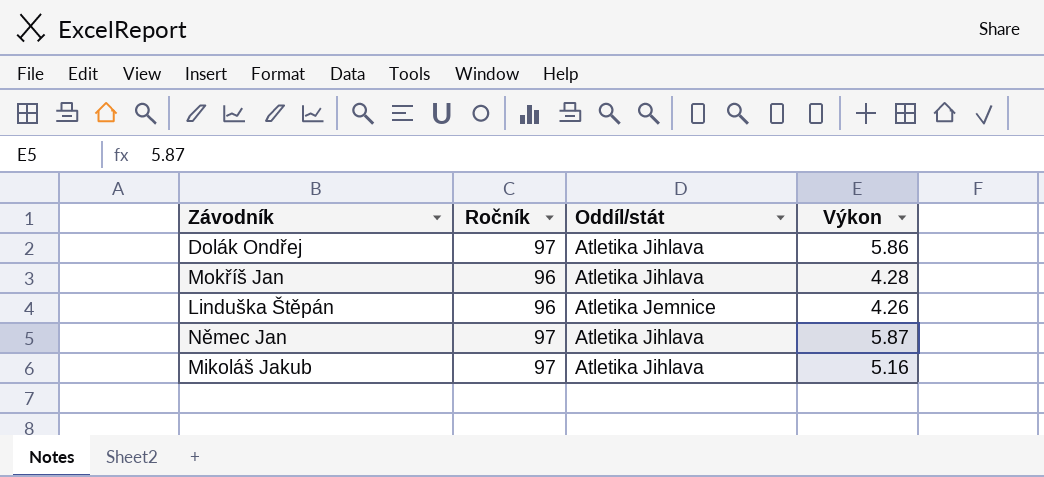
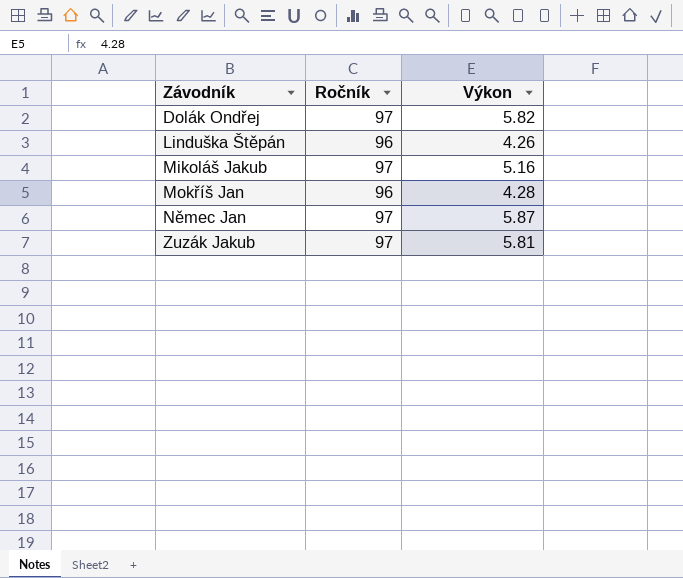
row order: none -> Závodník ascending
column Oddíl/stát | position: 3 -> none
Dolák Ondřej | Výkon: 5.86 -> 5.82
row Zuzák Jakub: none -> 97 | 5.81

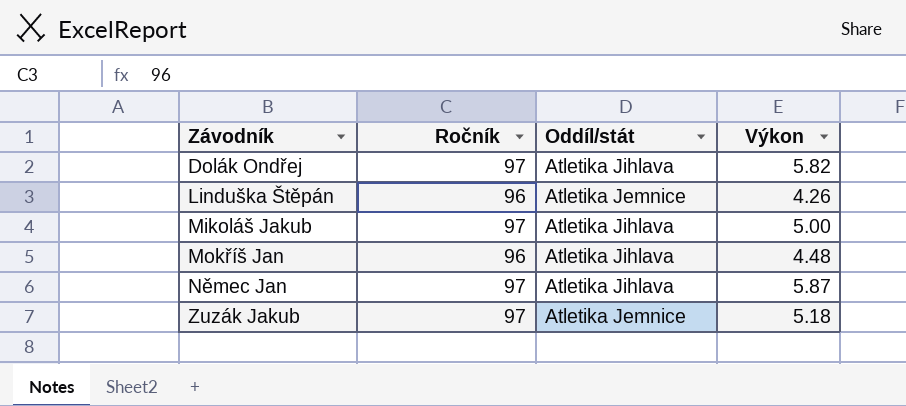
column Oddíl/stát | position: none -> 3
Mikoláš Jakub | Výkon: 5.16 -> 5.00
Mokříš Jan | Výkon: 4.28 -> 4.48
Zuzák Jakub | Výkon: 5.81 -> 5.18

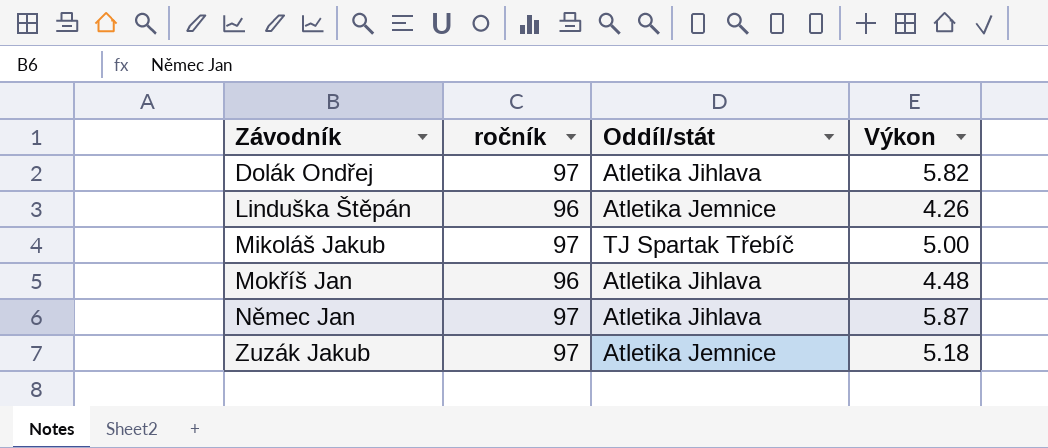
column name: Ročník -> ročník
Mikoláš Jakub | Oddíl/stát: Atletika Jihlava -> TJ Spartak Třebíč

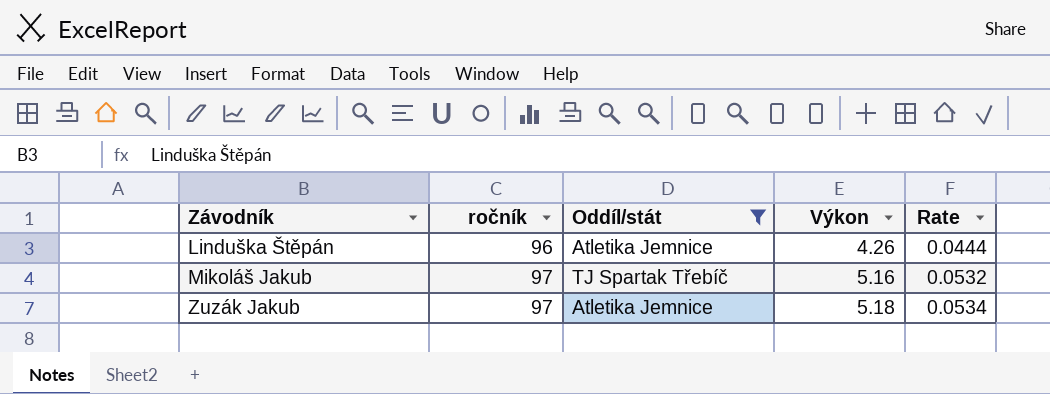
filter: none -> Oddíl/stát != Atletika Jihlava
column Rate | formula: none -> [Výkon] / [ročník]
Mikoláš Jakub | Výkon: 5.00 -> 5.16

